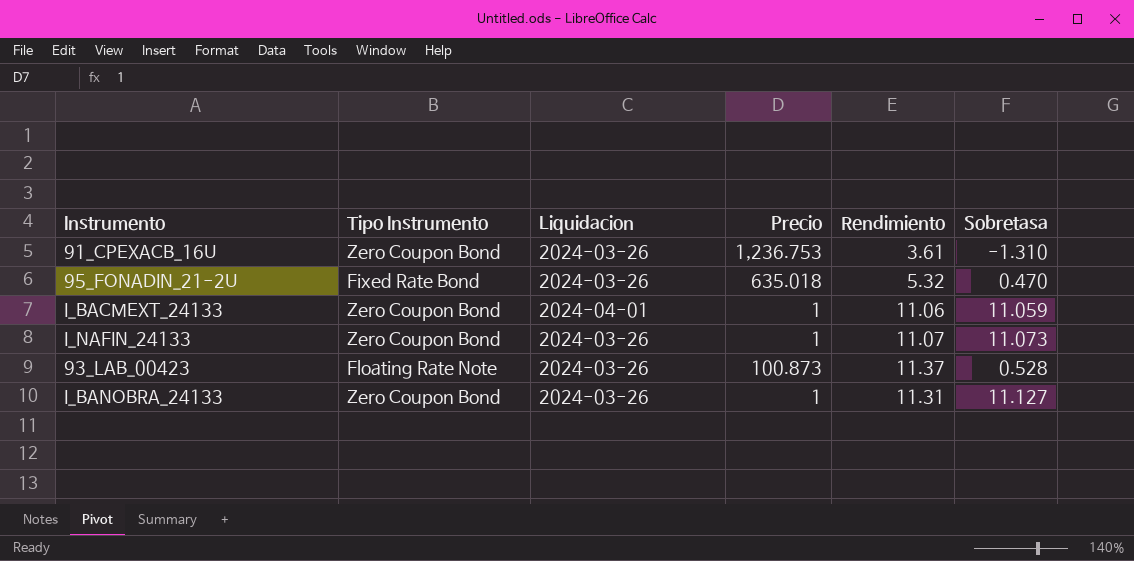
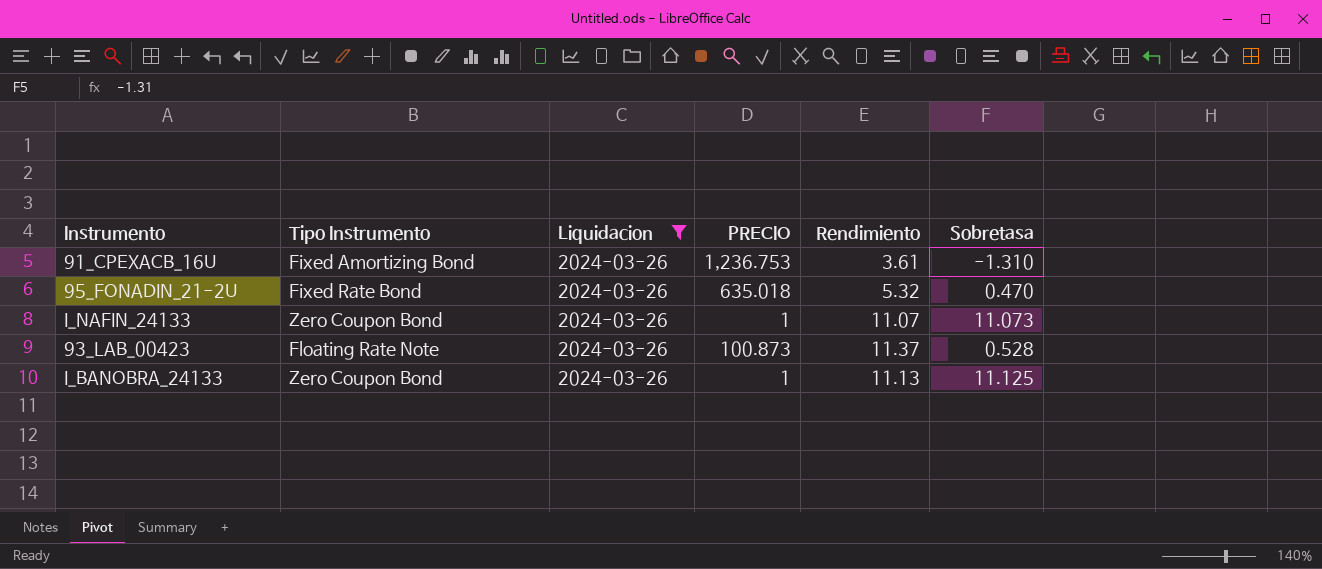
filter: none -> Liquidacion = 2024-03-26
column name: Precio -> PRECIO
91_CPEXACB_16U | Tipo Instrumento: Zero Coupon Bond -> Fixed Amortizing Bond
I_BANOBRA_24133 | Rendimiento: 11.31 -> 11.13
I_BANOBRA_24133 | Sobretasa: 11.127 -> 11.125

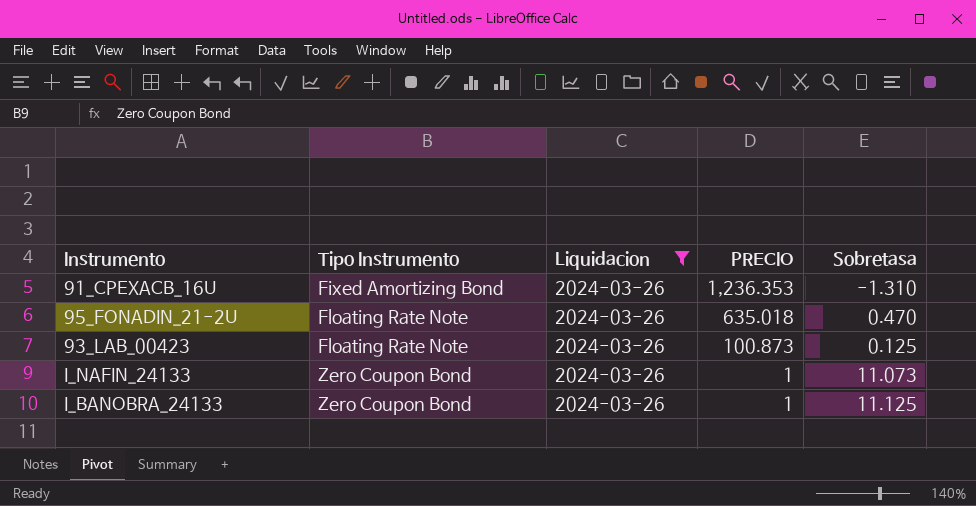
row order: none -> Tipo Instrumento ascending
column Rendimiento | position: 5 -> none
91_CPEXACB_16U | PRECIO: 1,236.753 -> 1,236.353
95_FONADIN_21-2U | Tipo Instrumento: Fixed Rate Bond -> Floating Rate Note
93_LAB_00423 | Sobretasa: 0.528 -> 0.125

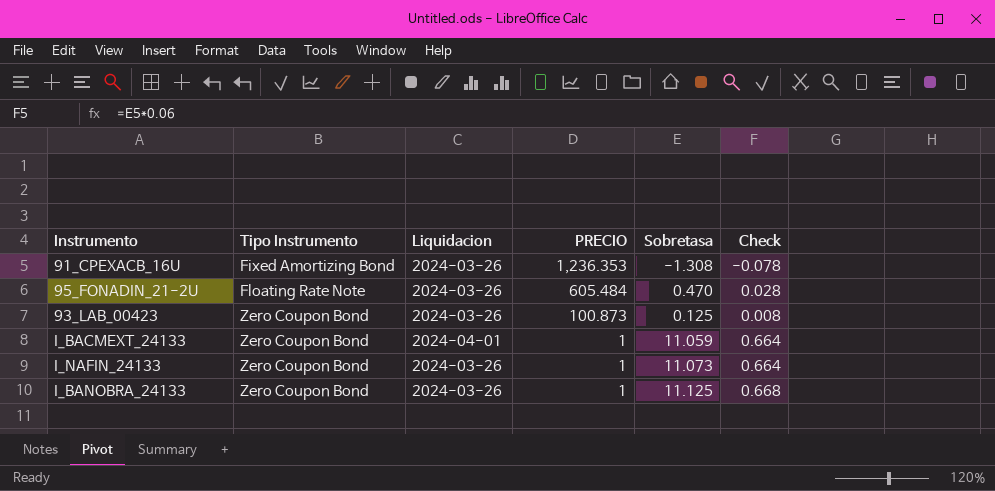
filter: Liquidacion = 2024-03-26 -> none
column Check | formula: none -> [Sobretasa] * 0.06
91_CPEXACB_16U | Sobretasa: -1.310 -> -1.308
95_FONADIN_21-2U | PRECIO: 635.018 -> 605.484
93_LAB_00423 | Tipo Instrumento: Floating Rate Note -> Zero Coupon Bond

